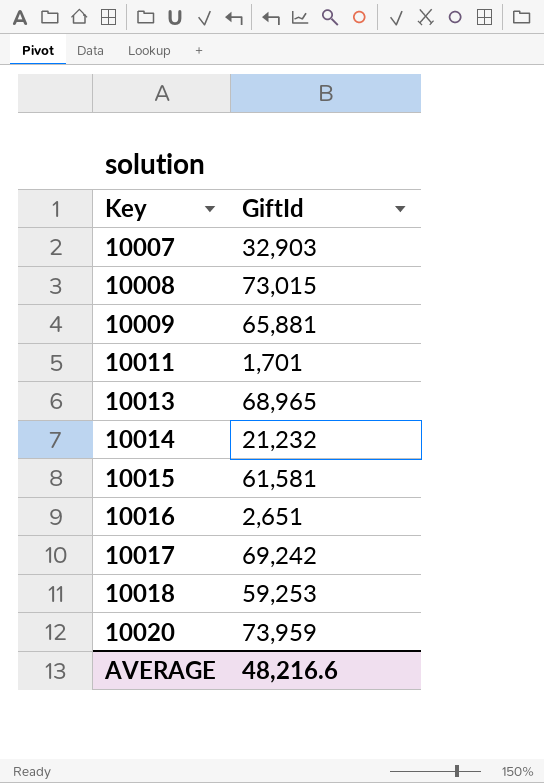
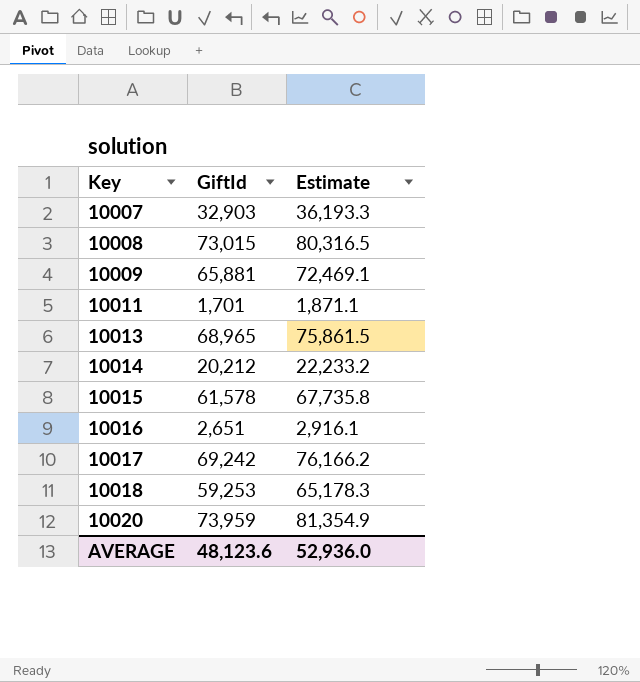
column Estimate | formula: none -> [GiftId] * 1.1
10014 | GiftId: 21,232 -> 20,212
10015 | GiftId: 61,581 -> 61,578
AVERAGE | GiftId: 48,216.6 -> 48,123.6

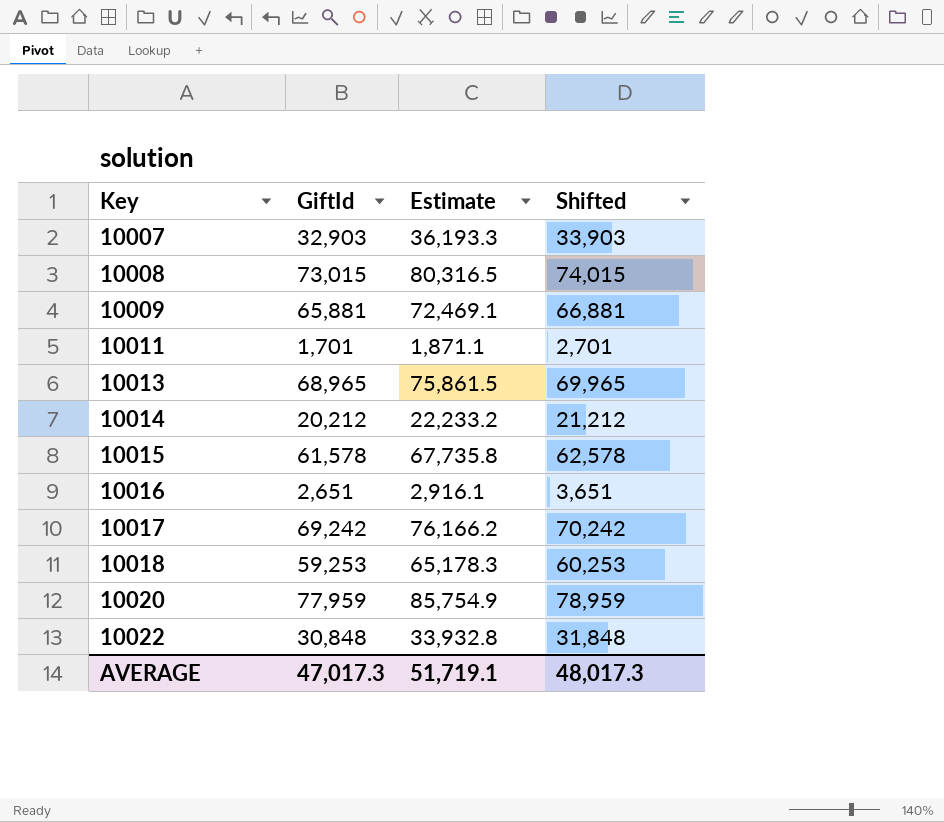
column Shifted | formula: none -> [GiftId] + 1000
10020 | GiftId: 73,959 -> 77,959
10020 | Estimate: 81,354.9 -> 85,754.9
row 10022: none -> 30,848 | 33,932.8 | 31,848
AVERAGE | GiftId: 48,123.6 -> 47,017.3
AVERAGE | Estimate: 52,936.0 -> 51,719.1

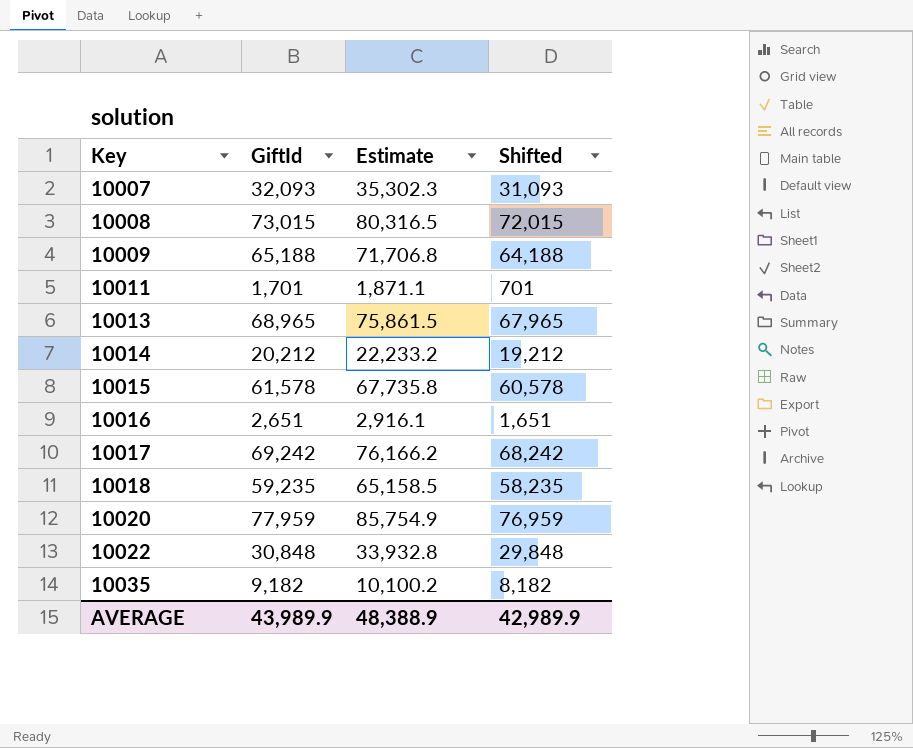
column Shifted | formula: [GiftId] + 1000 -> [GiftId] - 1000
10007 | GiftId: 32,903 -> 32,093
10007 | Estimate: 36,193.3 -> 35,302.3
10009 | GiftId: 65,881 -> 65,188
10009 | Estimate: 72,469.1 -> 71,706.8
10018 | GiftId: 59,253 -> 59,235
10018 | Estimate: 65,178.3 -> 65,158.5
row 10035: none -> 9,182 | 10,100.2 | 8,182
AVERAGE | GiftId: 47,017.3 -> 43,989.9
AVERAGE | Estimate: 51,719.1 -> 48,388.9
AVERAGE | Shifted: 48,017.3 -> 42,989.9

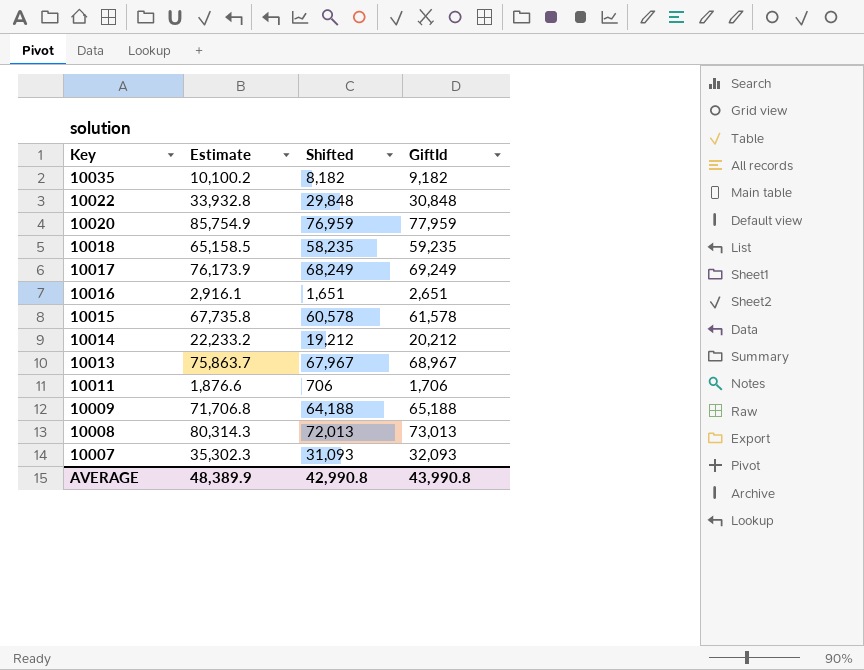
row order: Key ascending -> Key descending
column GiftId | position: 2 -> 4
10017 | Estimate: 76,166.2 -> 76,173.9
10017 | Shifted: 68,242 -> 68,249
10017 | GiftId: 69,242 -> 69,249
10013 | Estimate: 75,861.5 -> 75,863.7
10013 | Shifted: 67,965 -> 67,967
10013 | GiftId: 68,965 -> 68,967
10011 | Estimate: 1,871.1 -> 1,876.6
10011 | Shifted: 701 -> 706
10011 | GiftId: 1,701 -> 1,706
10008 | Estimate: 80,316.5 -> 80,314.3
10008 | Shifted: 72,015 -> 72,013
10008 | GiftId: 73,015 -> 73,013
AVERAGE | Estimate: 48,388.9 -> 48,389.9
AVERAGE | Shifted: 42,989.9 -> 42,990.8
AVERAGE | GiftId: 43,989.9 -> 43,990.8

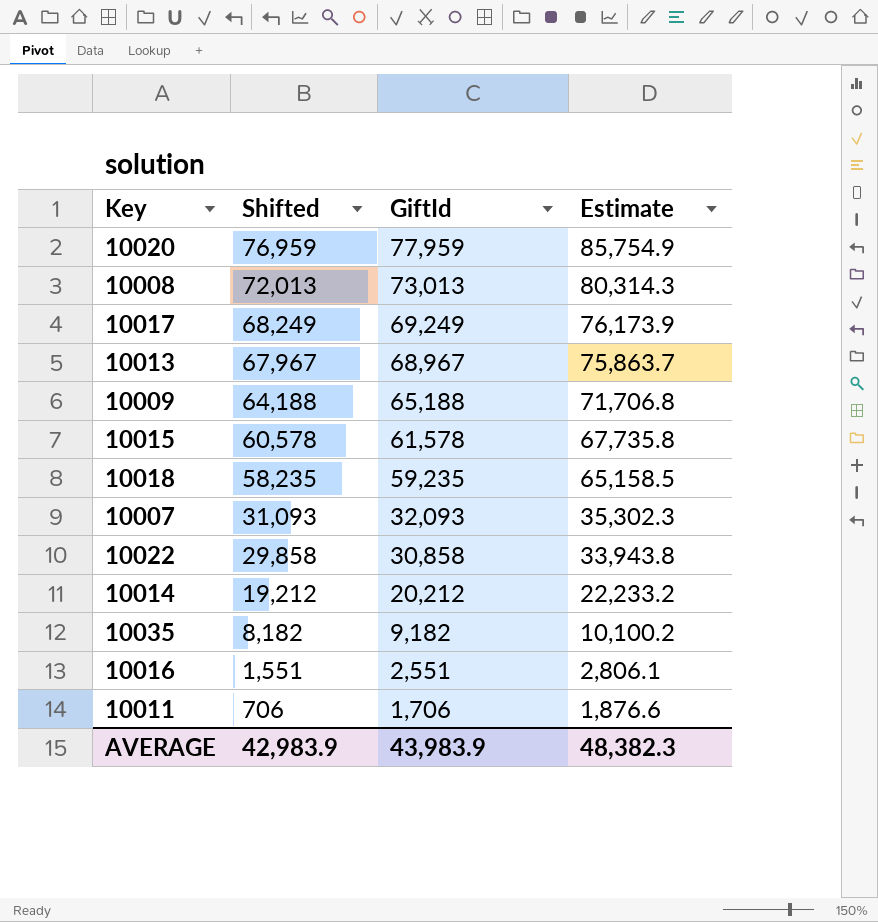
row order: Key descending -> Shifted descending
column Estimate | position: 2 -> 4
10022 | Shifted: 29,848 -> 29,858
10022 | GiftId: 30,848 -> 30,858
10022 | Estimate: 33,932.8 -> 33,943.8
10016 | Shifted: 1,651 -> 1,551
10016 | GiftId: 2,651 -> 2,551
10016 | Estimate: 2,916.1 -> 2,806.1
AVERAGE | Shifted: 42,990.8 -> 42,983.9
AVERAGE | GiftId: 43,990.8 -> 43,983.9
AVERAGE | Estimate: 48,389.9 -> 48,382.3

